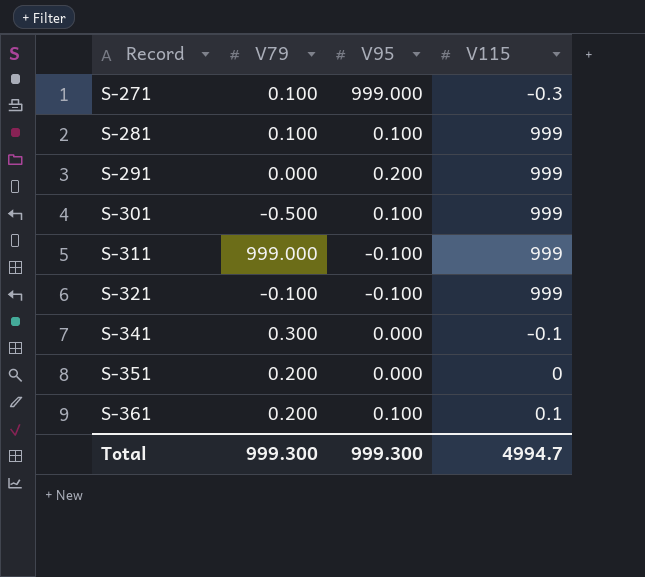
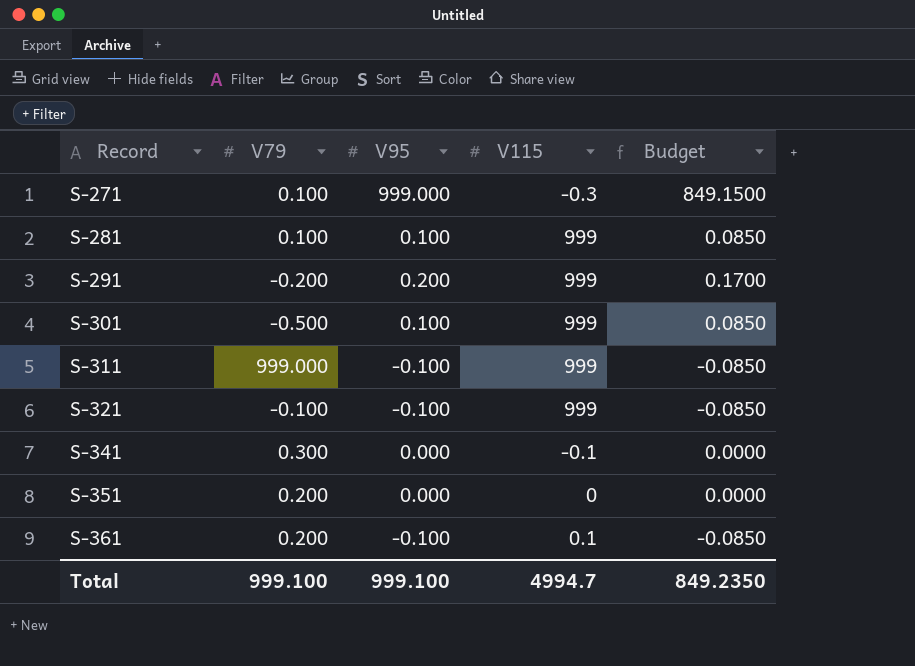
column Budget | formula: none -> [V95] * 0.85
S-291 | V79: 0.000 -> -0.200
S-361 | V95: 0.100 -> -0.100
Total | V79: 999.300 -> 999.100
Total | V95: 999.300 -> 999.100

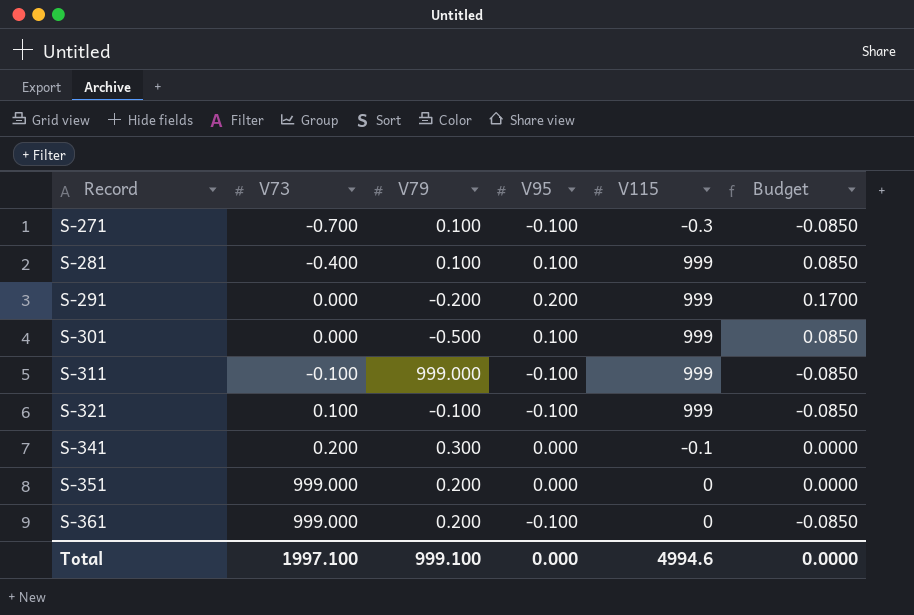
column V73 | position: none -> 2
S-271 | V95: 999.000 -> -0.100
S-271 | Budget: 849.1500 -> -0.0850
S-361 | V115: 0.1 -> 0
Total | V95: 999.100 -> 0.000
Total | V115: 4994.7 -> 4994.6
Total | Budget: 849.2350 -> 0.0000

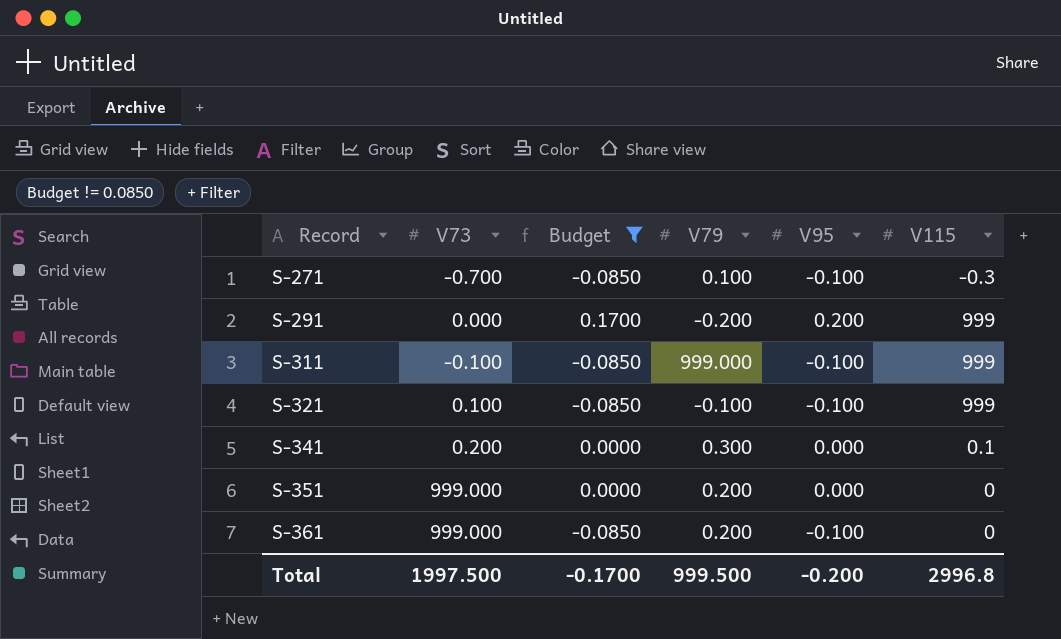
filter: none -> Budget != 0.0850
column Budget | position: 6 -> 3
S-341 | V115: -0.1 -> 0.1
Total | V73: 1997.100 -> 1997.500
Total | Budget: 0.0000 -> -0.1700
Total | V79: 999.100 -> 999.500
Total | V95: 0.000 -> -0.200
Total | V115: 4994.6 -> 2996.8

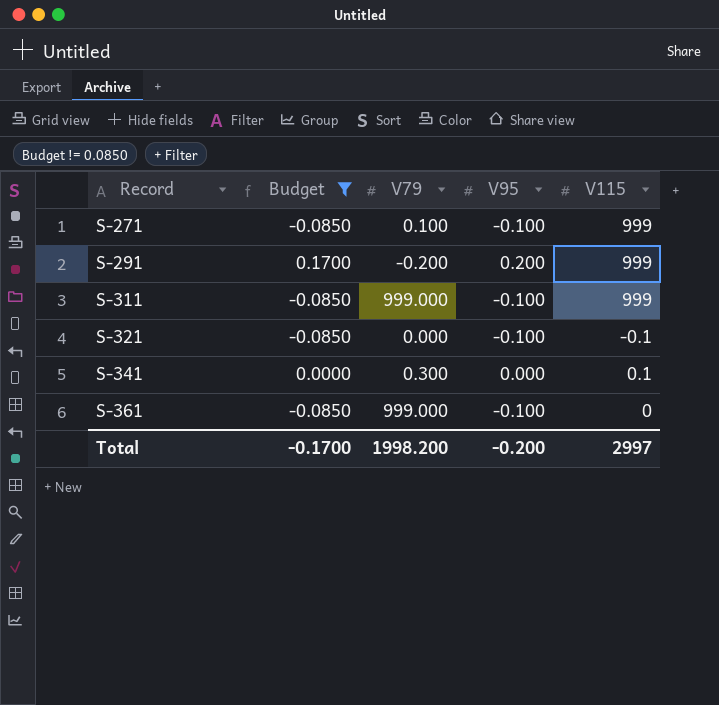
column V73 | position: 2 -> none
row S-351: 999.000 | 0.0000 | 0.200 | 0.000 | 0 -> none
S-271 | V115: -0.3 -> 999
S-321 | V79: -0.100 -> 0.000
S-321 | V115: 999 -> -0.1
S-361 | V79: 0.200 -> 999.000
Total | V79: 999.500 -> 1998.200
Total | V115: 2996.8 -> 2997

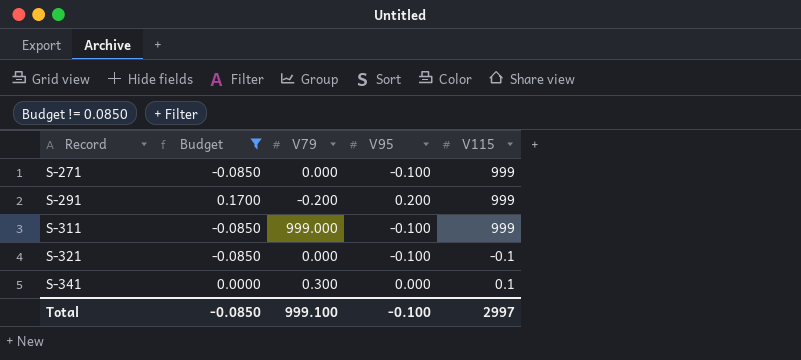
row S-361: -0.0850 | 999.000 | -0.100 | 0 -> none
S-271 | V79: 0.100 -> 0.000
Total | Budget: -0.1700 -> -0.0850
Total | V79: 1998.200 -> 999.100
Total | V95: -0.200 -> -0.100

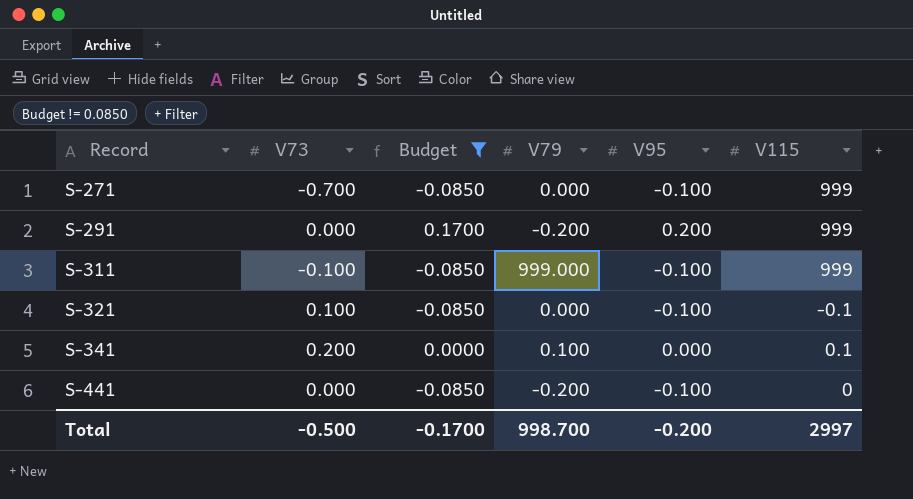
column V73 | position: none -> 2
S-341 | V79: 0.300 -> 0.100
row S-441: none -> 0.000 | -0.0850 | -0.200 | -0.100 | 0
Total | Budget: -0.0850 -> -0.1700
Total | V79: 999.100 -> 998.700
Total | V95: -0.100 -> -0.200

